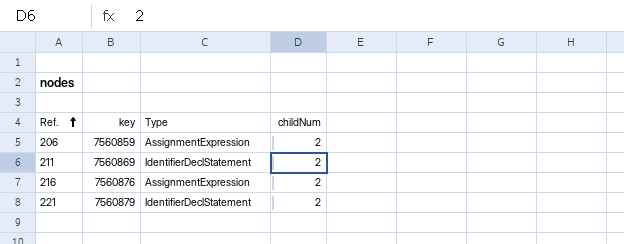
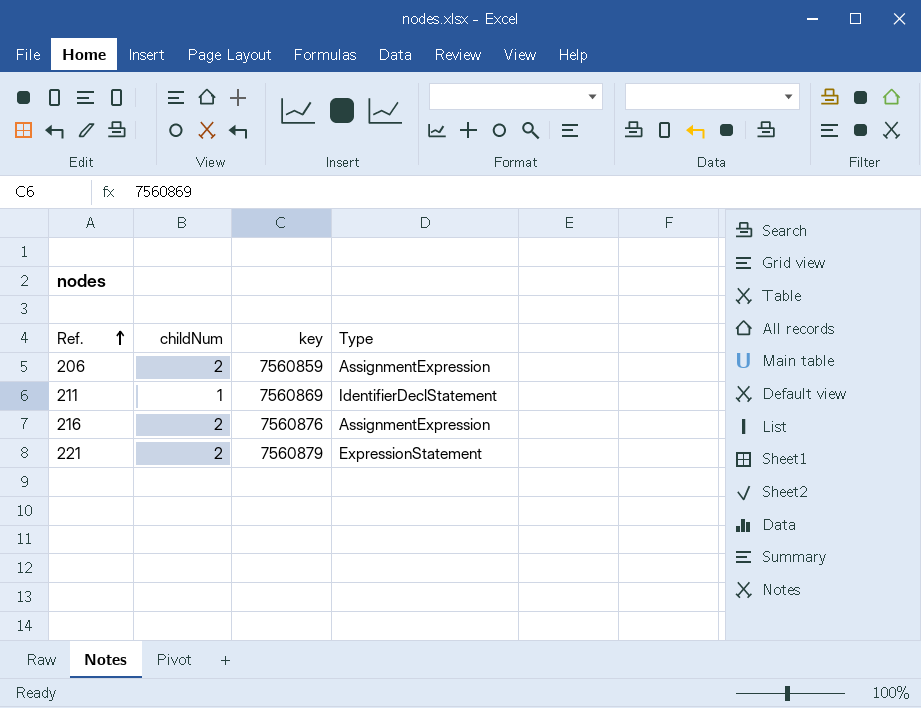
column childNum | position: 4 -> 2
211 | childNum: 2 -> 1
221 | Type: IdentifierDeclStatement -> ExpressionStatement

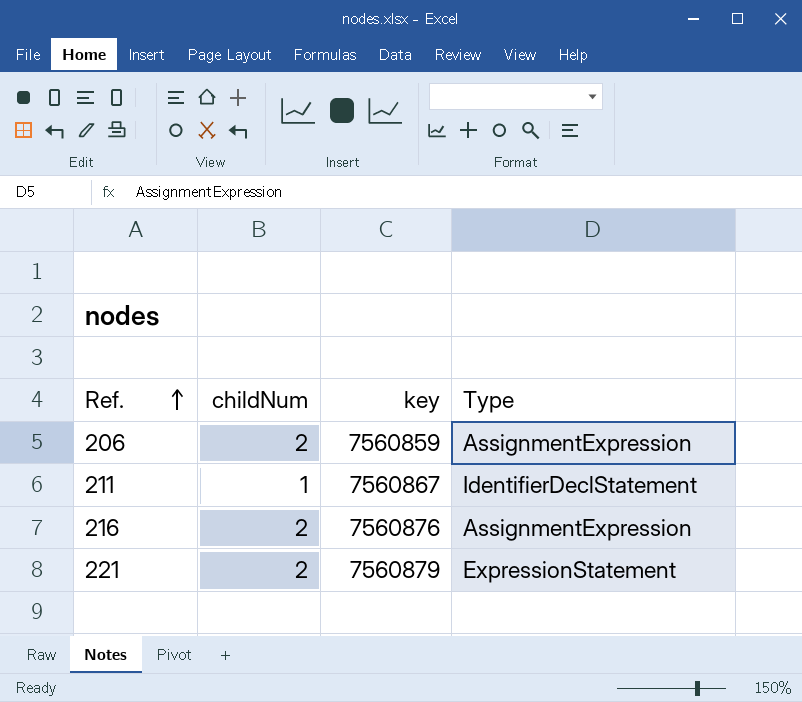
211 | key: 7560869 -> 7560867

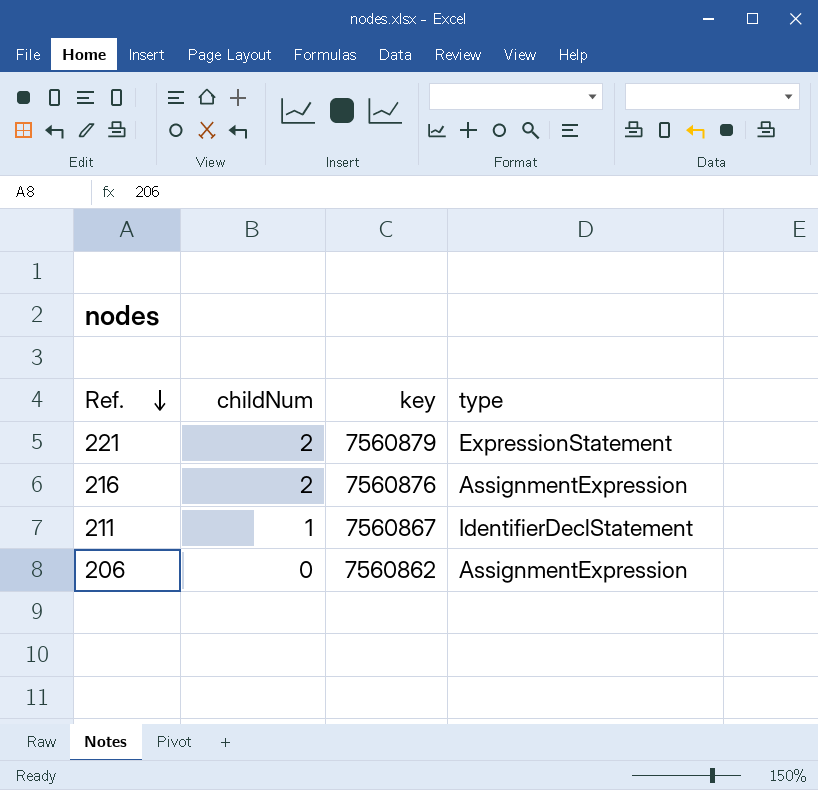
row order: Ref. ascending -> Ref. descending
column name: Type -> type
206 | childNum: 2 -> 0
206 | key: 7560859 -> 7560862

